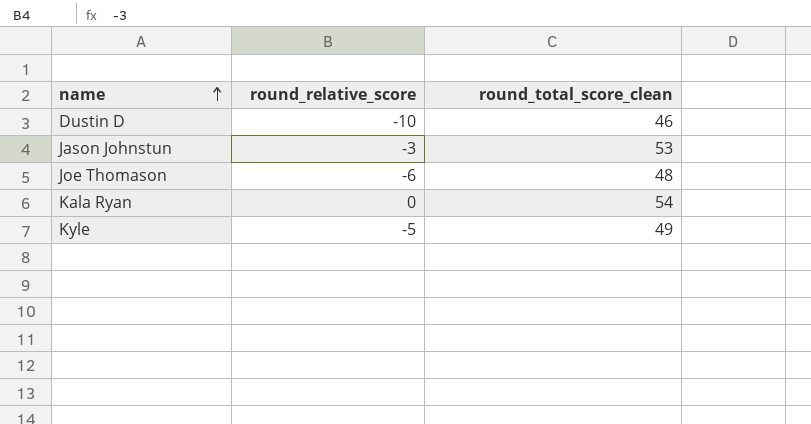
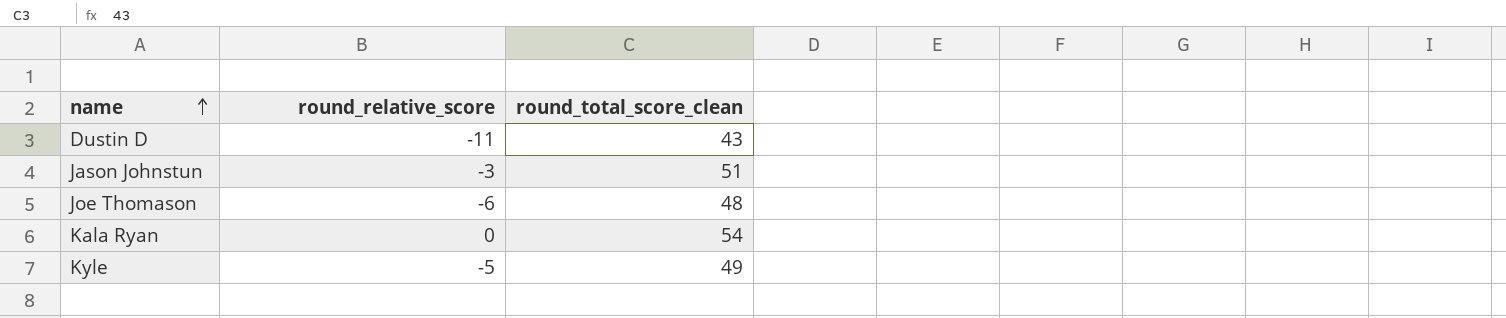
Dustin D | round_relative_score: -10 -> -11
Dustin D | round_total_score_clean: 46 -> 43
Jason Johnstun | round_total_score_clean: 53 -> 51

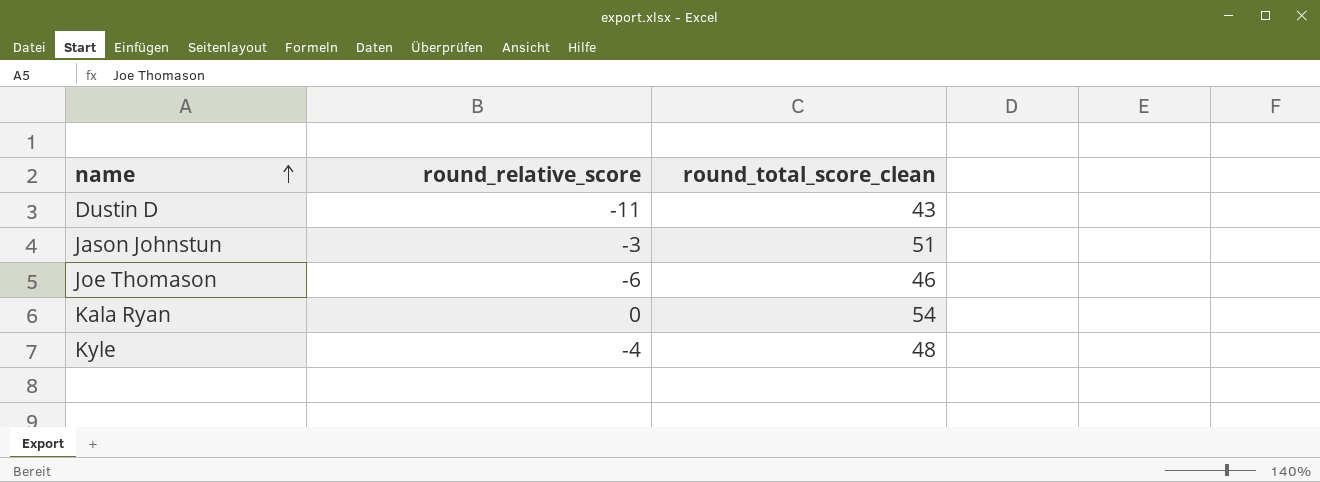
Joe Thomason | round_total_score_clean: 48 -> 46
Kyle | round_relative_score: -5 -> -4
Kyle | round_total_score_clean: 49 -> 48

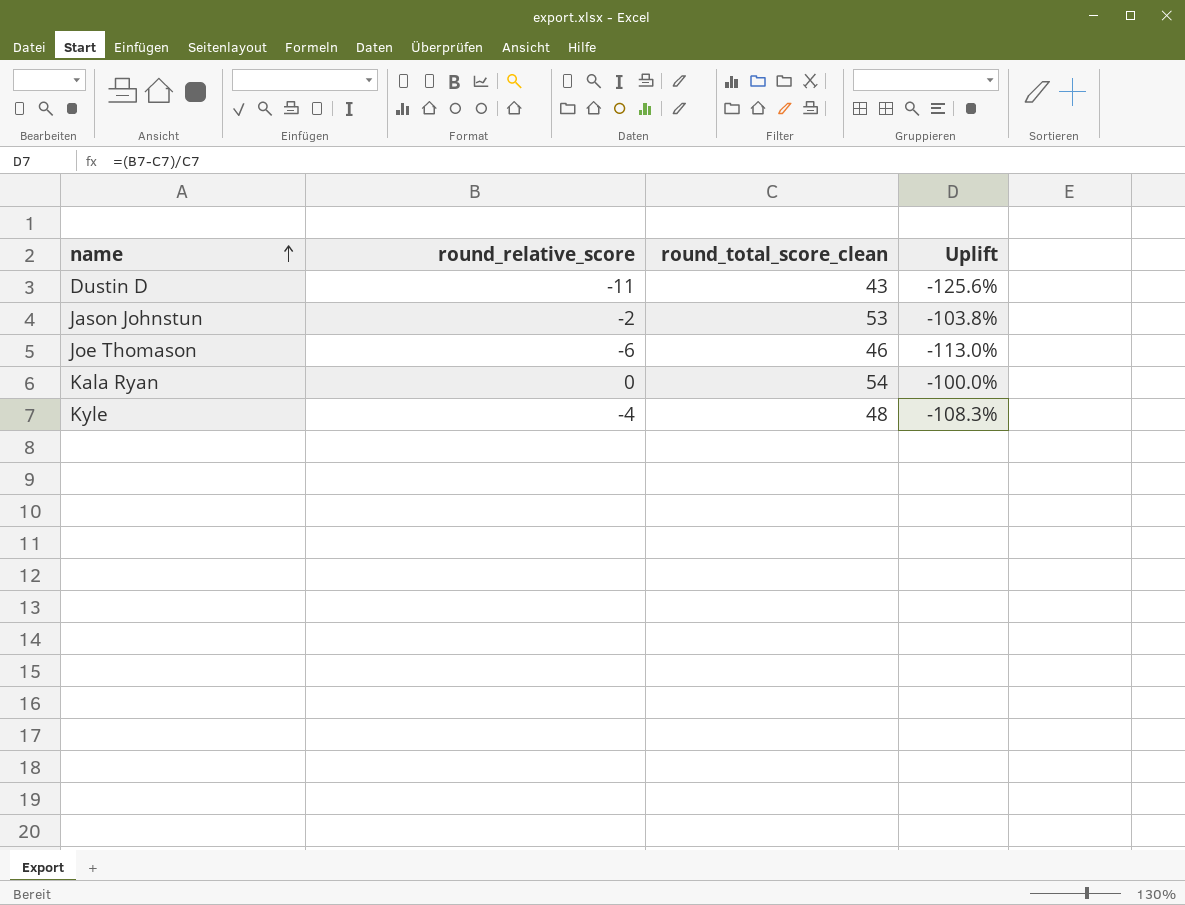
column Uplift | formula: none -> ([round_relative_score] - [round_total_score_clean]) / [round_total_score_clean]
Jason Johnstun | round_relative_score: -3 -> -2
Jason Johnstun | round_total_score_clean: 51 -> 53

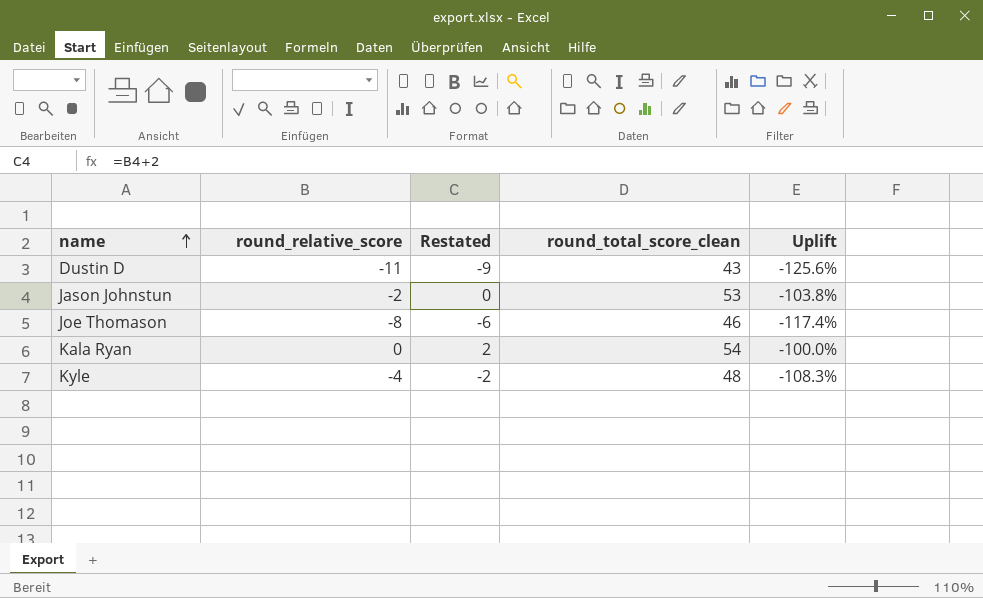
column Restated | formula: none -> [round_relative_score] + 2
Joe Thomason | round_relative_score: -6 -> -8
Joe Thomason | Uplift: -113.0% -> -117.4%

